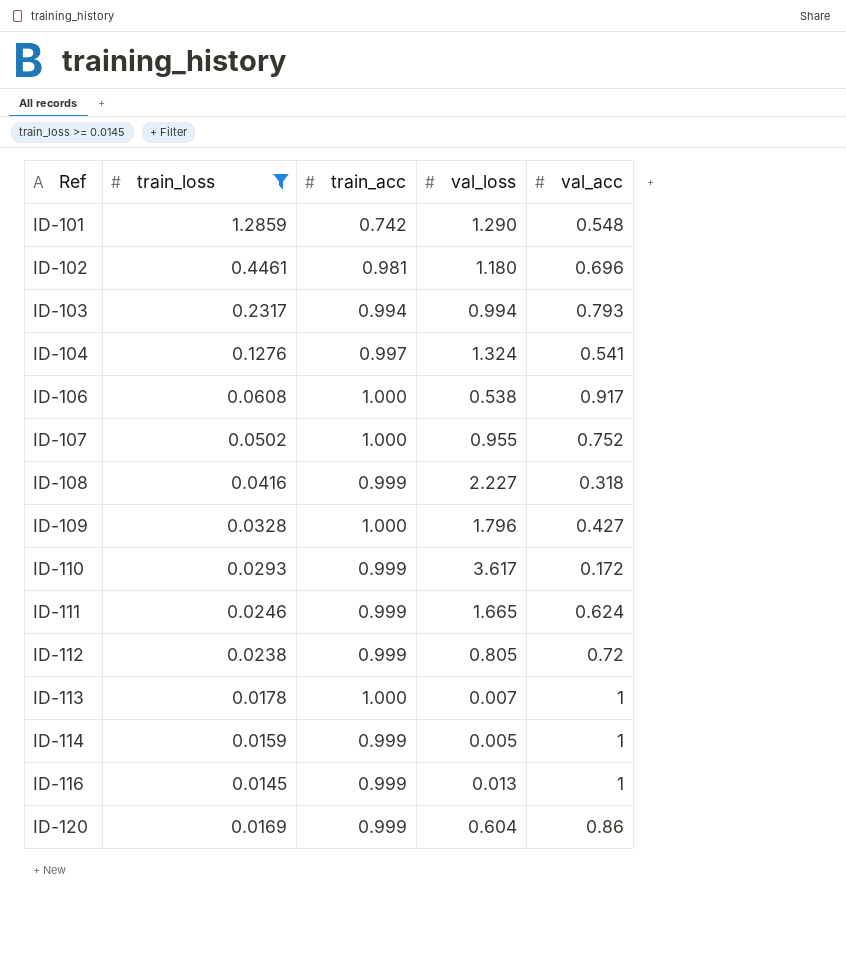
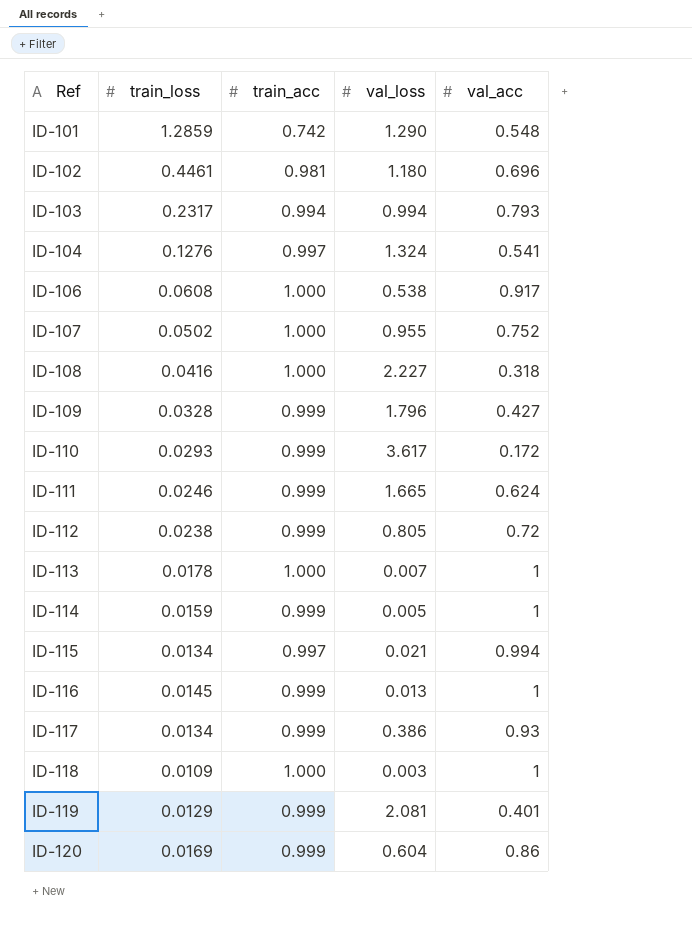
filter: train_loss >= 0.0145 -> none
ID-108 | train_acc: 0.999 -> 1.000
ID-109 | train_acc: 1.000 -> 0.999

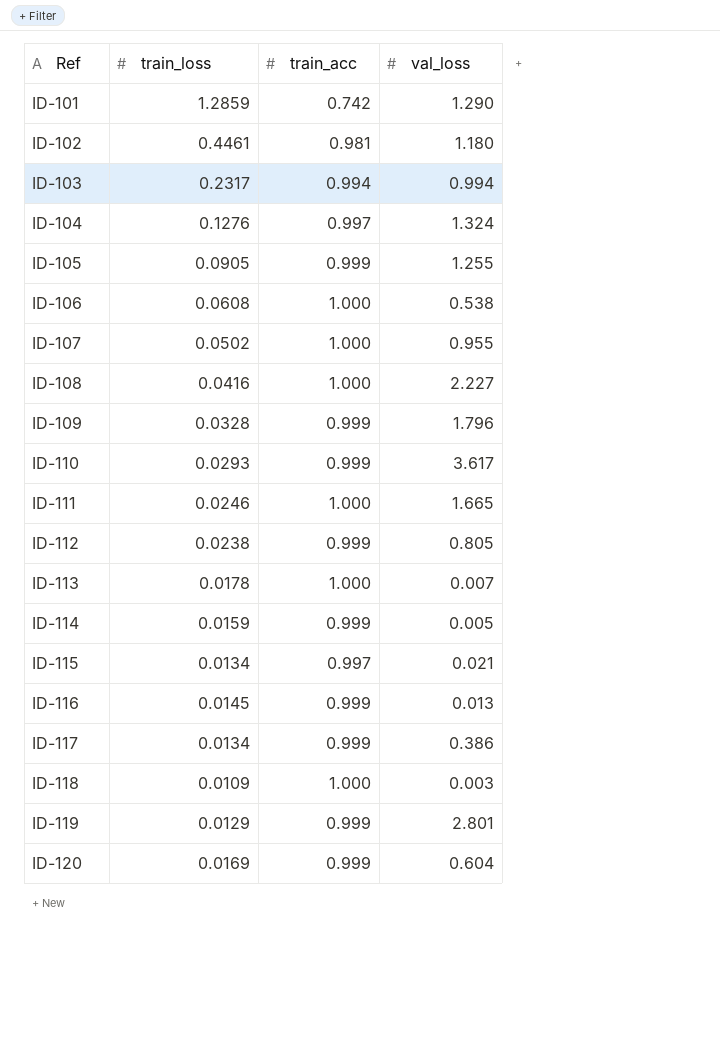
column val_acc | position: 5 -> none
row ID-105: none -> 0.0905 | 0.999 | 1.255
ID-111 | train_acc: 0.999 -> 1.000
ID-119 | val_loss: 2.081 -> 2.801

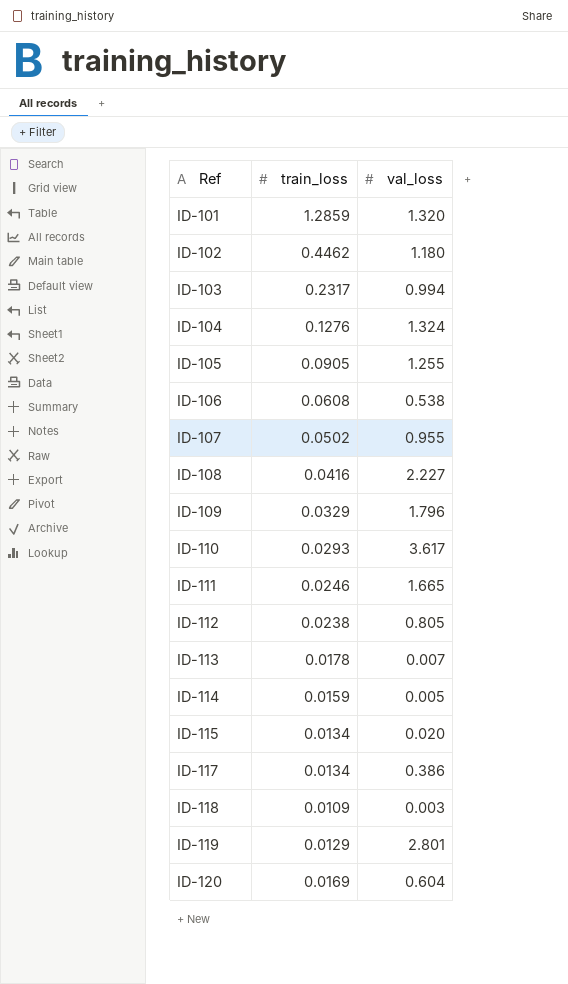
column train_acc | position: 3 -> none
row ID-116: 0.0145 | 0.999 | 0.013 -> none
ID-101 | val_loss: 1.290 -> 1.320
ID-102 | train_loss: 0.4461 -> 0.4462
ID-109 | train_loss: 0.0328 -> 0.0329
ID-115 | val_loss: 0.021 -> 0.020

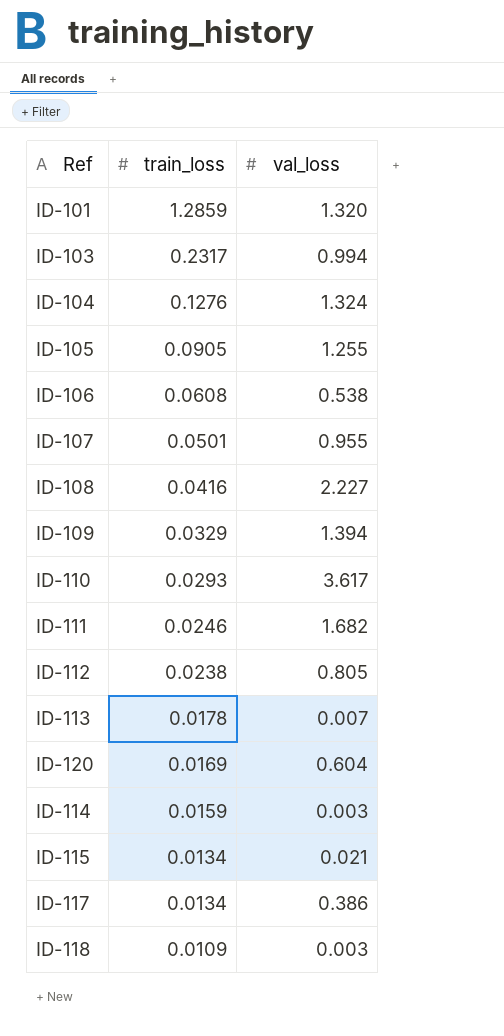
row order: Ref ascending -> train_loss descending
row ID-102: 0.4462 | 1.180 -> none
row ID-119: 0.0129 | 2.801 -> none
ID-107 | train_loss: 0.0502 -> 0.0501
ID-109 | val_loss: 1.796 -> 1.394
ID-111 | val_loss: 1.665 -> 1.682
ID-114 | val_loss: 0.005 -> 0.003
ID-115 | val_loss: 0.020 -> 0.021

